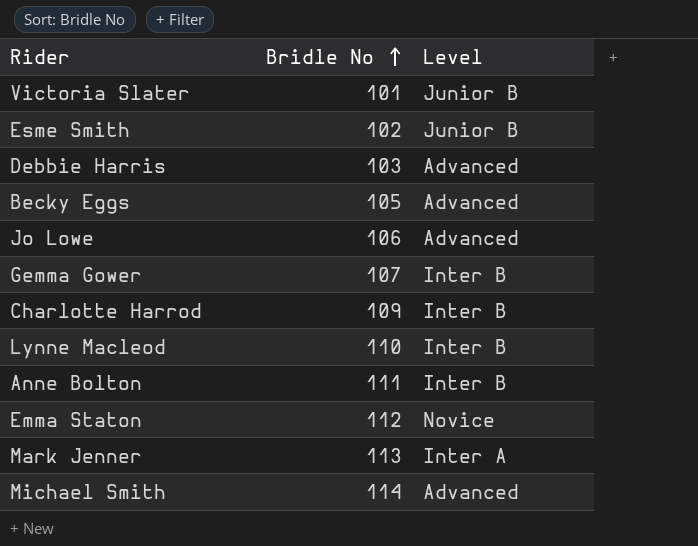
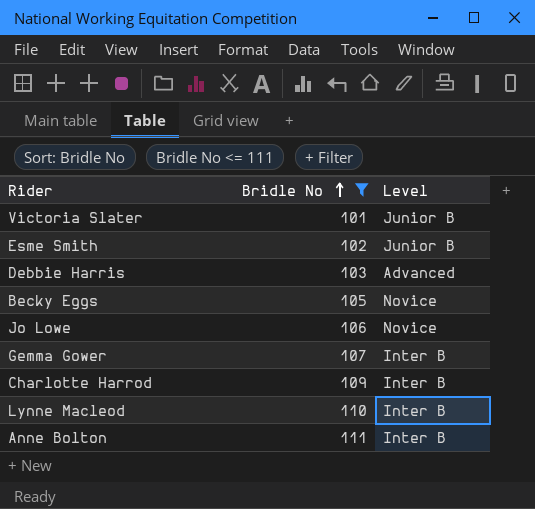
filter: none -> Bridle No <= 111
Becky Eggs | Level: Advanced -> Novice
Jo Lowe | Level: Advanced -> Novice

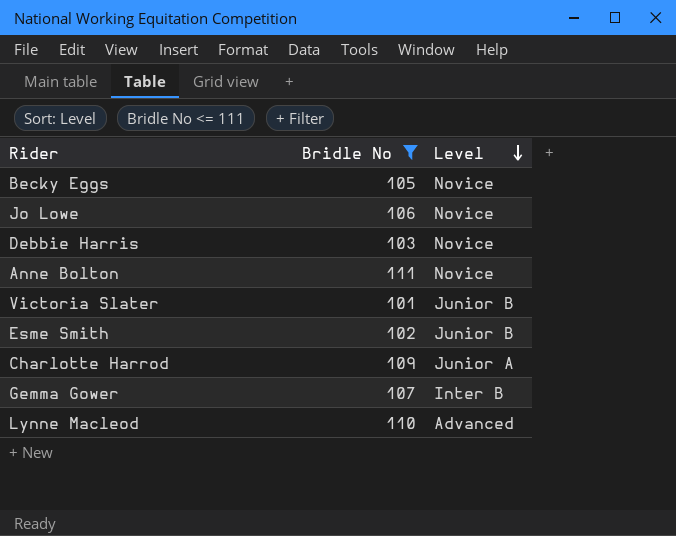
row order: Bridle No ascending -> Level descending
Debbie Harris | Level: Advanced -> Novice
Anne Bolton | Level: Inter B -> Novice
Charlotte Harrod | Level: Inter B -> Junior A
Lynne Macleod | Level: Inter B -> Advanced

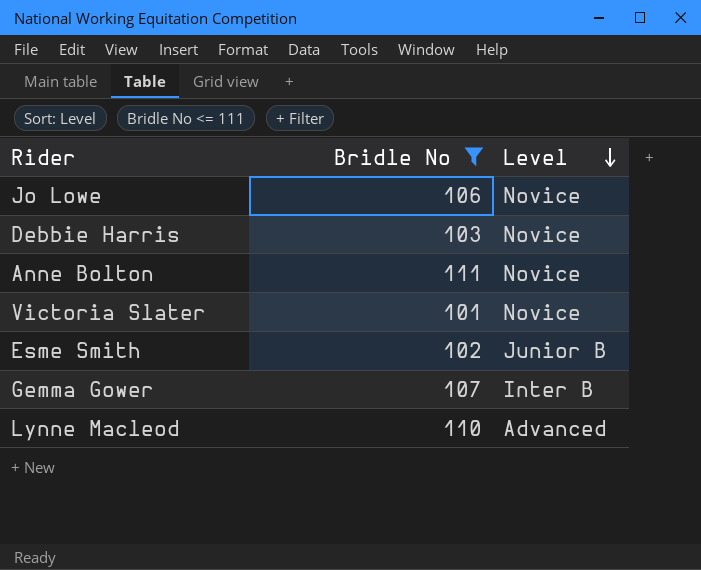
row Becky Eggs: 105 | Novice -> none
row Charlotte Harrod: 109 | Junior A -> none
Victoria Slater | Level: Junior B -> Novice

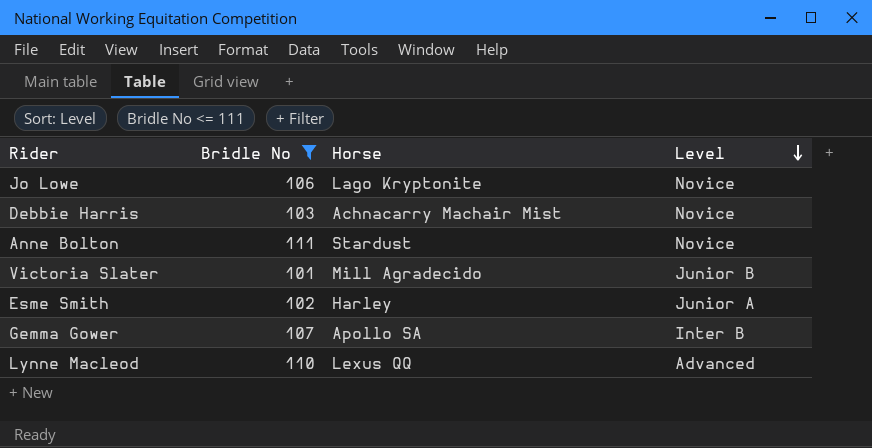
column Horse | position: none -> 3
Victoria Slater | Level: Novice -> Junior B
Esme Smith | Level: Junior B -> Junior A

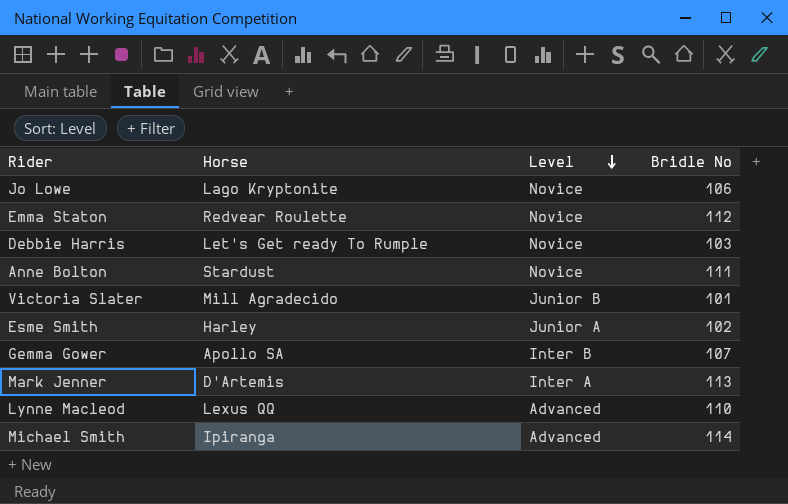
filter: Bridle No <= 111 -> none
column Bridle No | position: 2 -> 4
Debbie Harris | Horse: Achnacarry Machair Mist -> Let's Get ready To Rumple

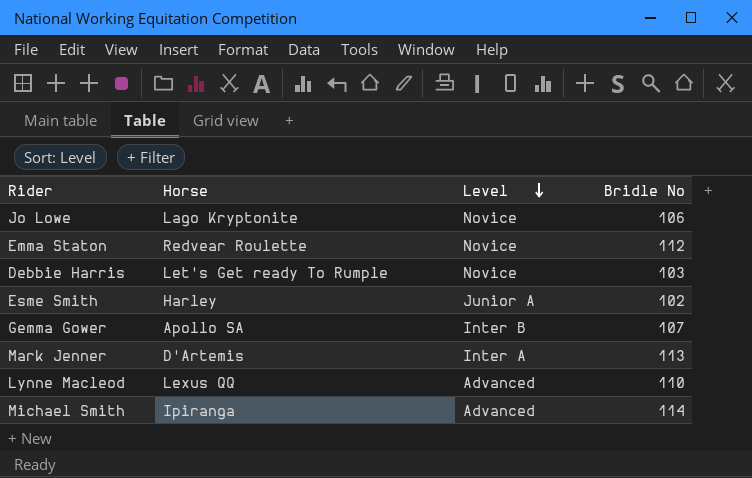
row Anne Bolton: Stardust | Novice | 111 -> none
row Victoria Slater: Mill Agradecido | Junior B | 101 -> none

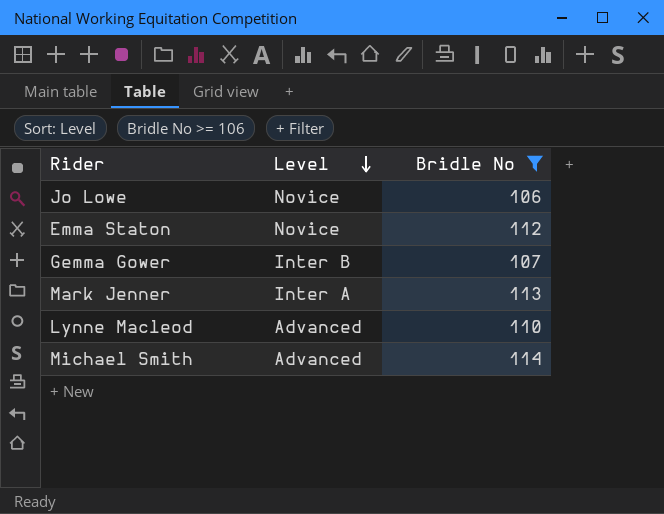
filter: none -> Bridle No >= 106
column Horse | position: 2 -> none

